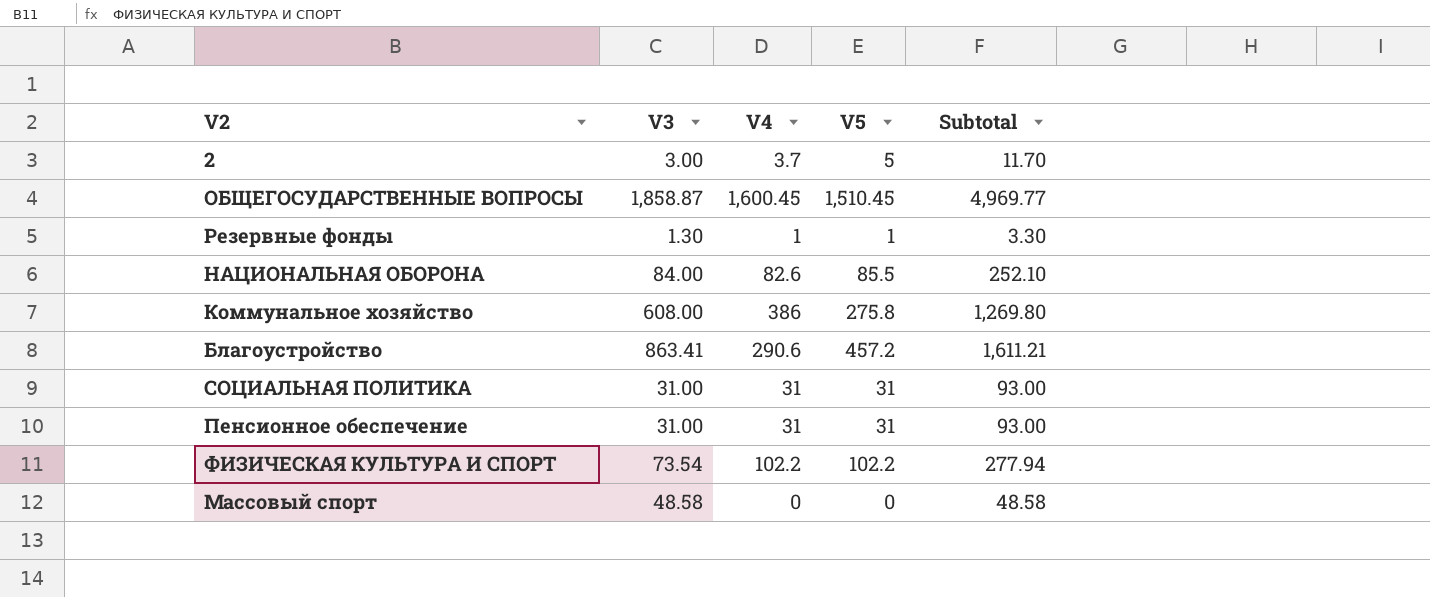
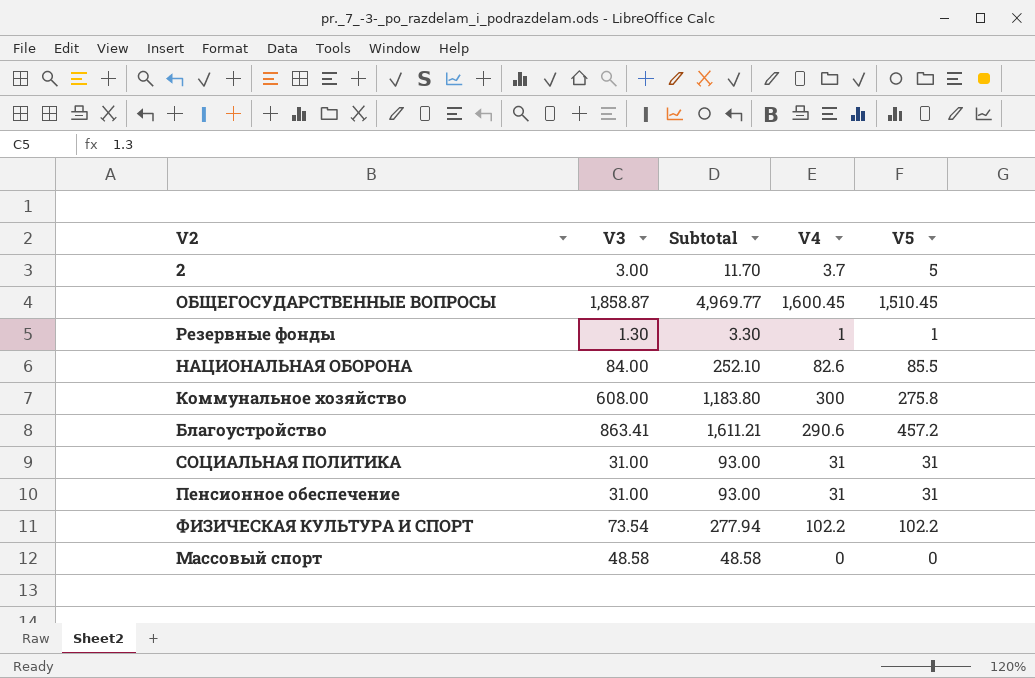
column Subtotal | position: 5 -> 3
Коммунальное хозяйство | Subtotal: 1,269.80 -> 1,183.80
Коммунальное хозяйство | V4: 386 -> 300

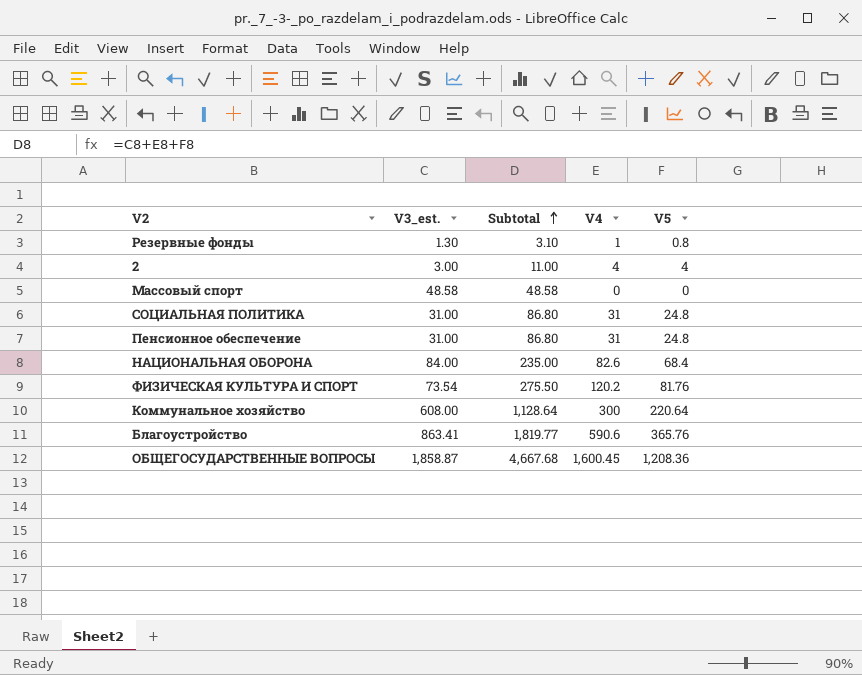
row order: none -> Subtotal ascending
column name: V3 -> V3_est.
Резервные фонды | Subtotal: 3.30 -> 3.10
Резервные фонды | V5: 1 -> 0.8
2 | Subtotal: 11.70 -> 11.00
2 | V4: 3.7 -> 4
2 | V5: 5 -> 4
СОЦИАЛЬНАЯ ПОЛИТИКА | Subtotal: 93.00 -> 86.80
СОЦИАЛЬНАЯ ПОЛИТИКА | V5: 31 -> 24.8
Пенсионное обеспечение | Subtotal: 93.00 -> 86.80
Пенсионное обеспечение | V5: 31 -> 24.8
НАЦИОНАЛЬНАЯ ОБОРОНА | Subtotal: 252.10 -> 235.00
НАЦИОНАЛЬНАЯ ОБОРОНА | V5: 85.5 -> 68.4
ФИЗИЧЕСКАЯ КУЛЬТУРА И СПОРТ | Subtotal: 277.94 -> 275.50
ФИЗИЧЕСКАЯ КУЛЬТУРА И СПОРТ | V4: 102.2 -> 120.2
ФИЗИЧЕСКАЯ КУЛЬТУРА И СПОРТ | V5: 102.2 -> 81.76
Коммунальное хозяйство | Subtotal: 1,183.80 -> 1,128.64
Коммунальное хозяйство | V5: 275.8 -> 220.64
Благоустройство | Subtotal: 1,611.21 -> 1,819.77
Благоустройство | V4: 290.6 -> 590.6
Благоустройство | V5: 457.2 -> 365.76
ОБЩЕГОСУДАРСТВЕННЫЕ ВОПРОСЫ | Subtotal: 4,969.77 -> 4,667.68
ОБЩЕГОСУДАРСТВЕННЫЕ ВОПРОСЫ | V5: 1,510.45 -> 1,208.36

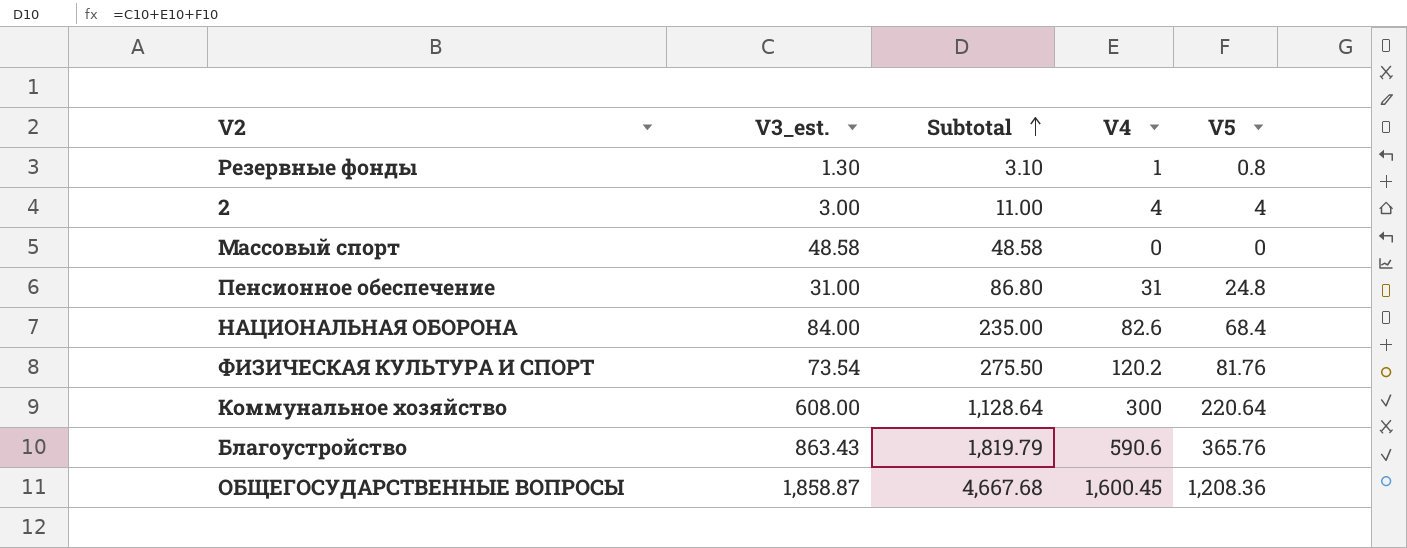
row СОЦИАЛЬНАЯ ПОЛИТИКА: 31.00 | 86.80 | 31 | 24.8 -> none
Благоустройство | V3_est.: 863.41 -> 863.43
Благоустройство | Subtotal: 1,819.77 -> 1,819.79

